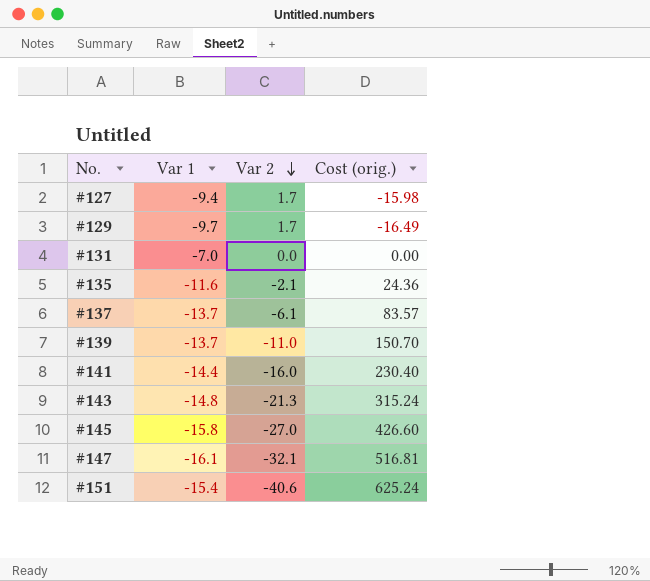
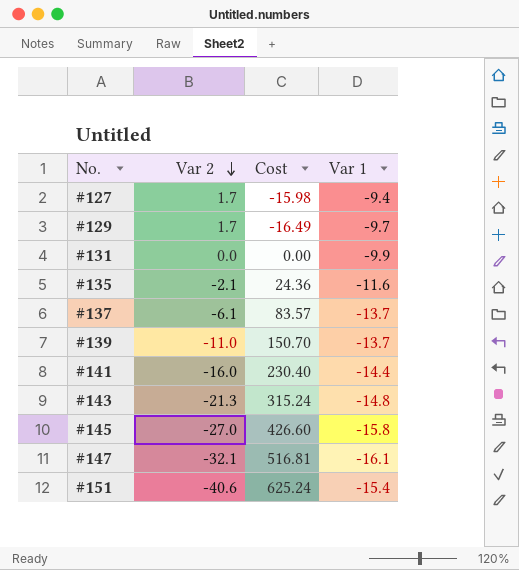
column name: Cost (orig.) -> Cost
column Var 1 | position: 2 -> 4
#131 | Var 1: -7.0 -> -9.9

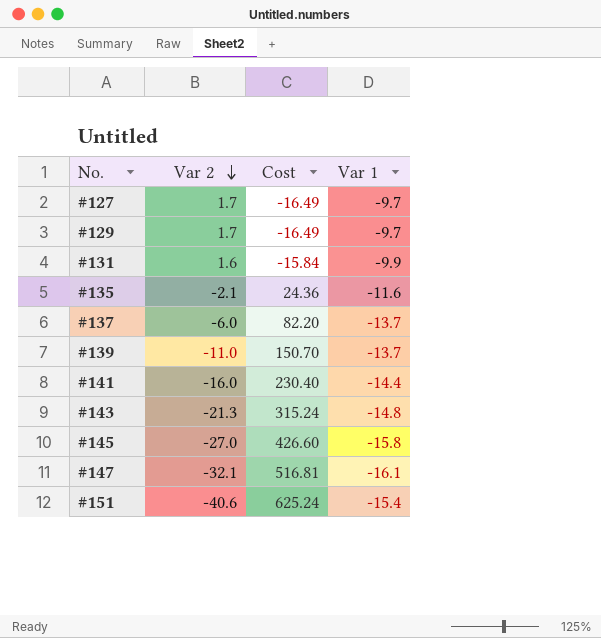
#127 | Cost: -15.98 -> -16.49
#127 | Var 1: -9.4 -> -9.7
#131 | Var 2: 0.0 -> 1.6
#131 | Cost: 0.00 -> -15.84
#137 | Var 2: -6.1 -> -6.0
#137 | Cost: 83.57 -> 82.20

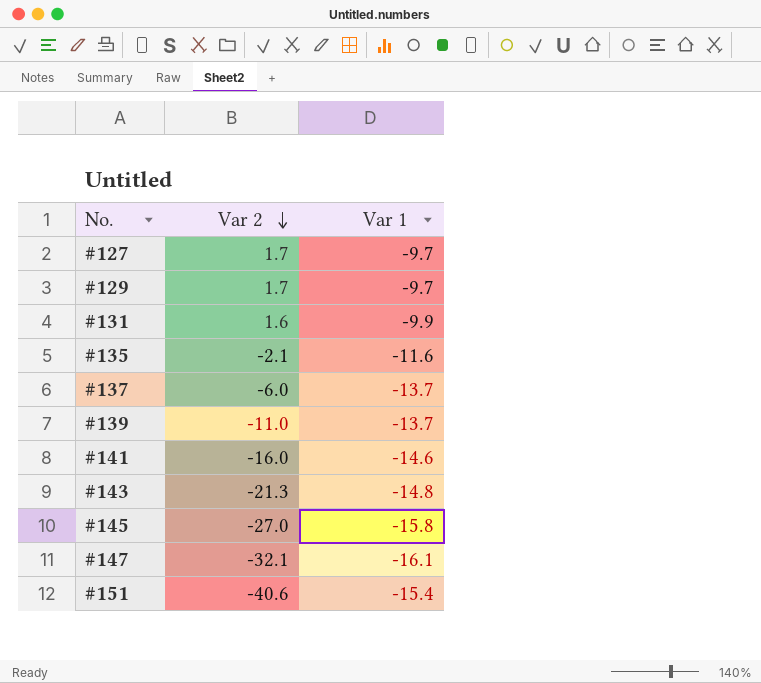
column Cost | formula: [Var 2] * [Var 1] -> none
#141 | Var 1: -14.4 -> -14.6

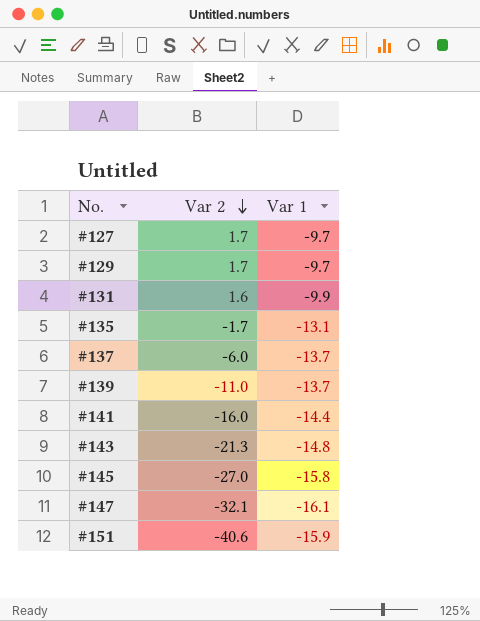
#135 | Var 2: -2.1 -> -1.7
#135 | Var 1: -11.6 -> -13.1
#141 | Var 1: -14.6 -> -14.4
#151 | Var 1: -15.4 -> -15.9

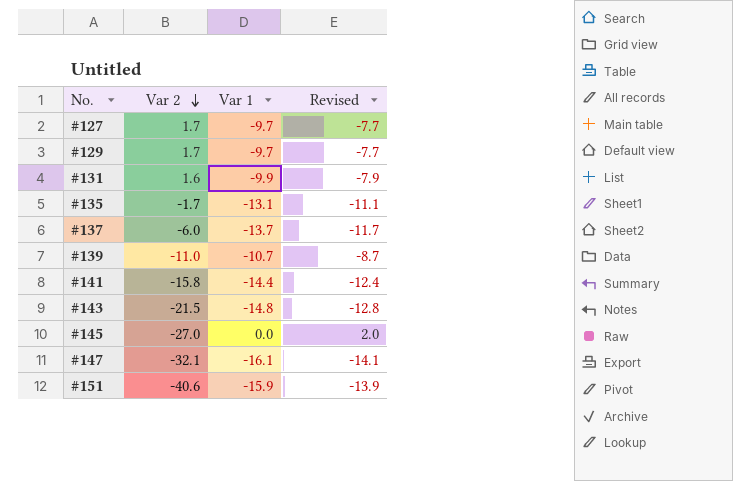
column Revised | formula: none -> [Var 1] + 2
#139 | Var 1: -13.7 -> -10.7
#141 | Var 2: -16.0 -> -15.8
#143 | Var 2: -21.3 -> -21.5
#145 | Var 1: -15.8 -> 0.0

